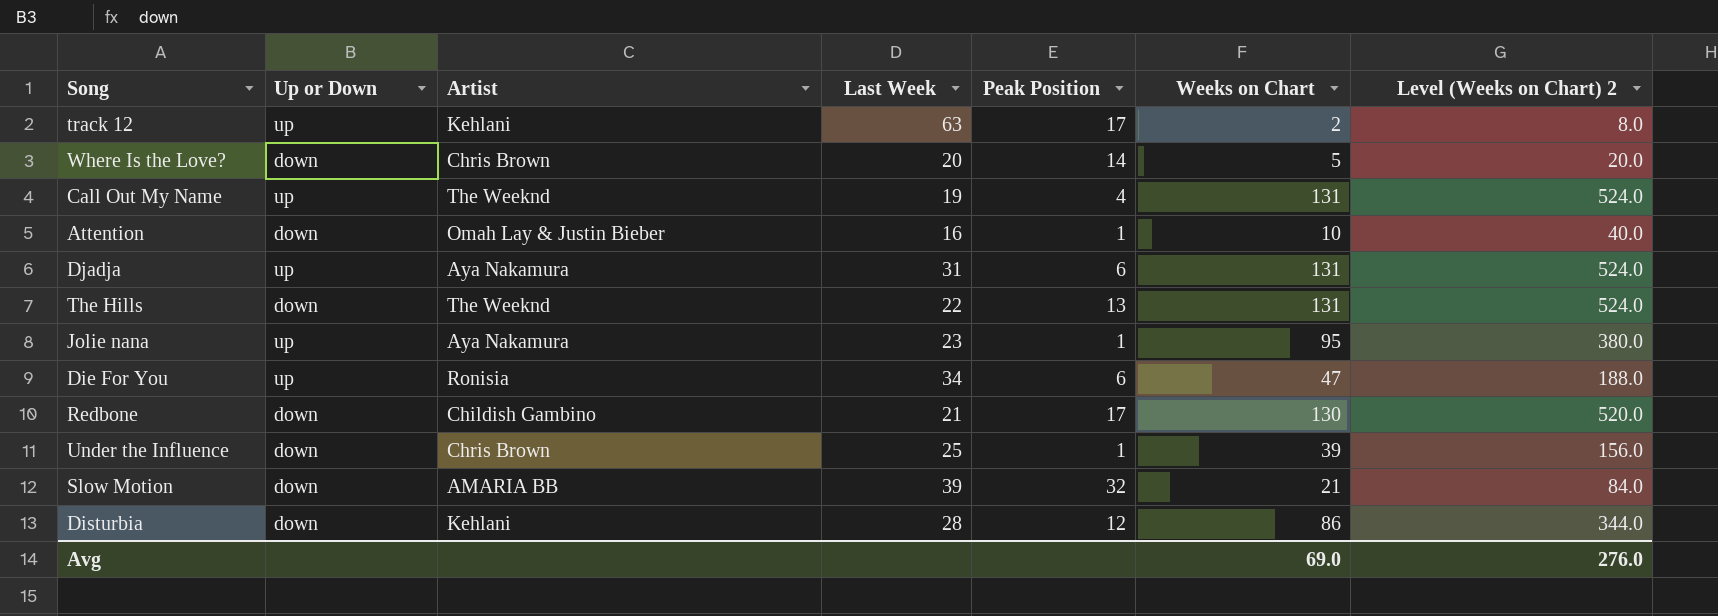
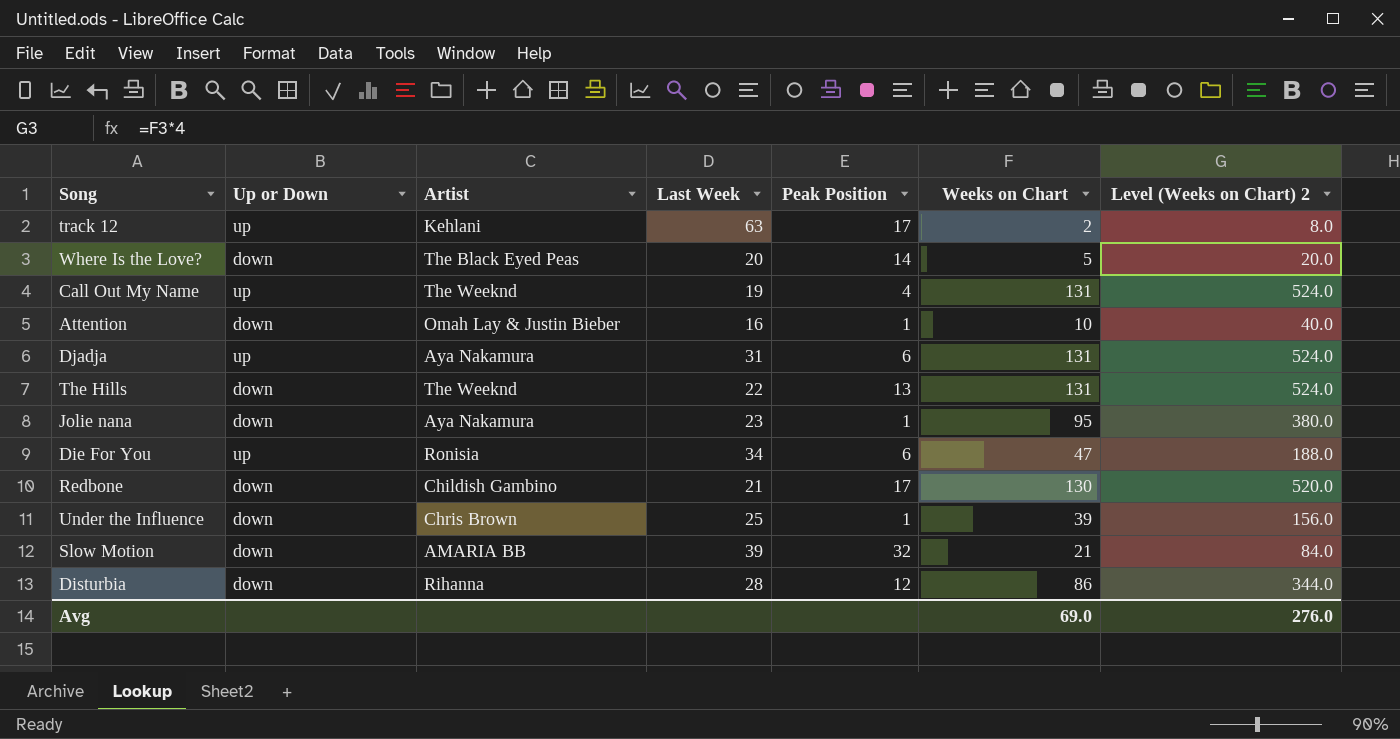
Where Is the Love? | Artist: Chris Brown -> The Black Eyed Peas
Jolie nana | Up or Down: up -> down
Disturbia | Artist: Kehlani -> Rihanna

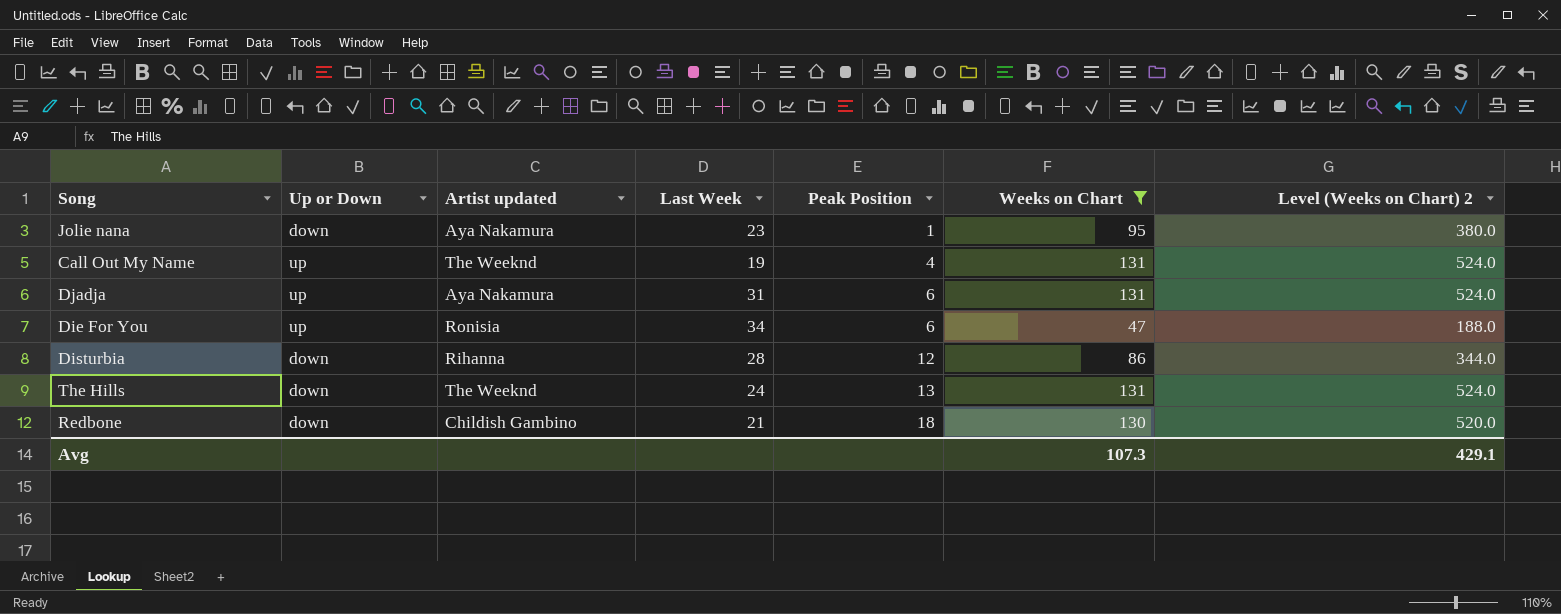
filter: none -> Weeks on Chart >= 47
row order: none -> Peak Position ascending
column name: Artist -> Artist updated
The Hills | Last Week: 22 -> 24
Redbone | Peak Position: 17 -> 18
Avg | Weeks on Chart: 69.0 -> 107.3
Avg | Level (Weeks on Chart) 2: 276.0 -> 429.1

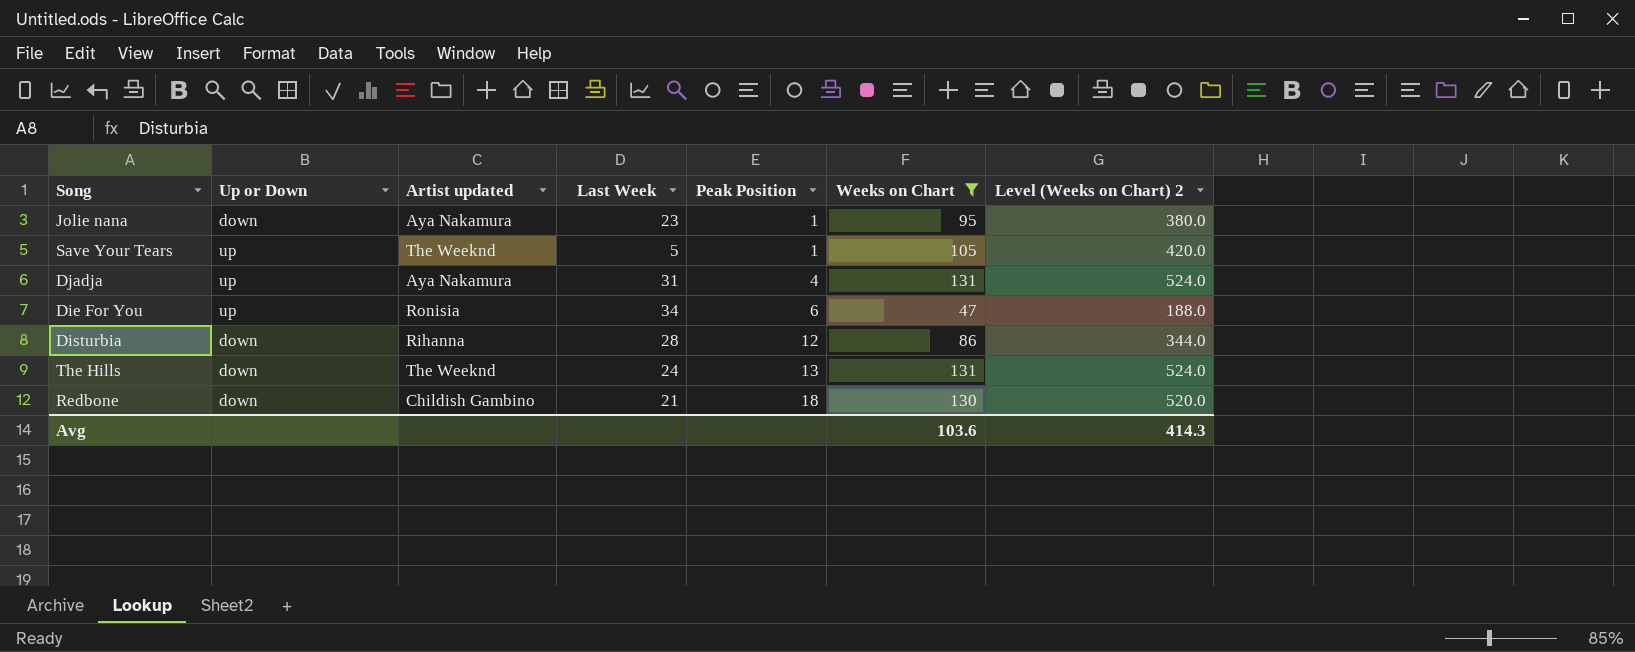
row Call Out My Name: up | The Weeknd | 19 | 4 | 131 | 524.0 -> none
row Save Your Tears: none -> up | The Weeknd | 5 | 1 | 105 | 420.0
Djadja | Peak Position: 6 -> 4
Avg | Weeks on Chart: 107.3 -> 103.6
Avg | Level (Weeks on Chart) 2: 429.1 -> 414.3

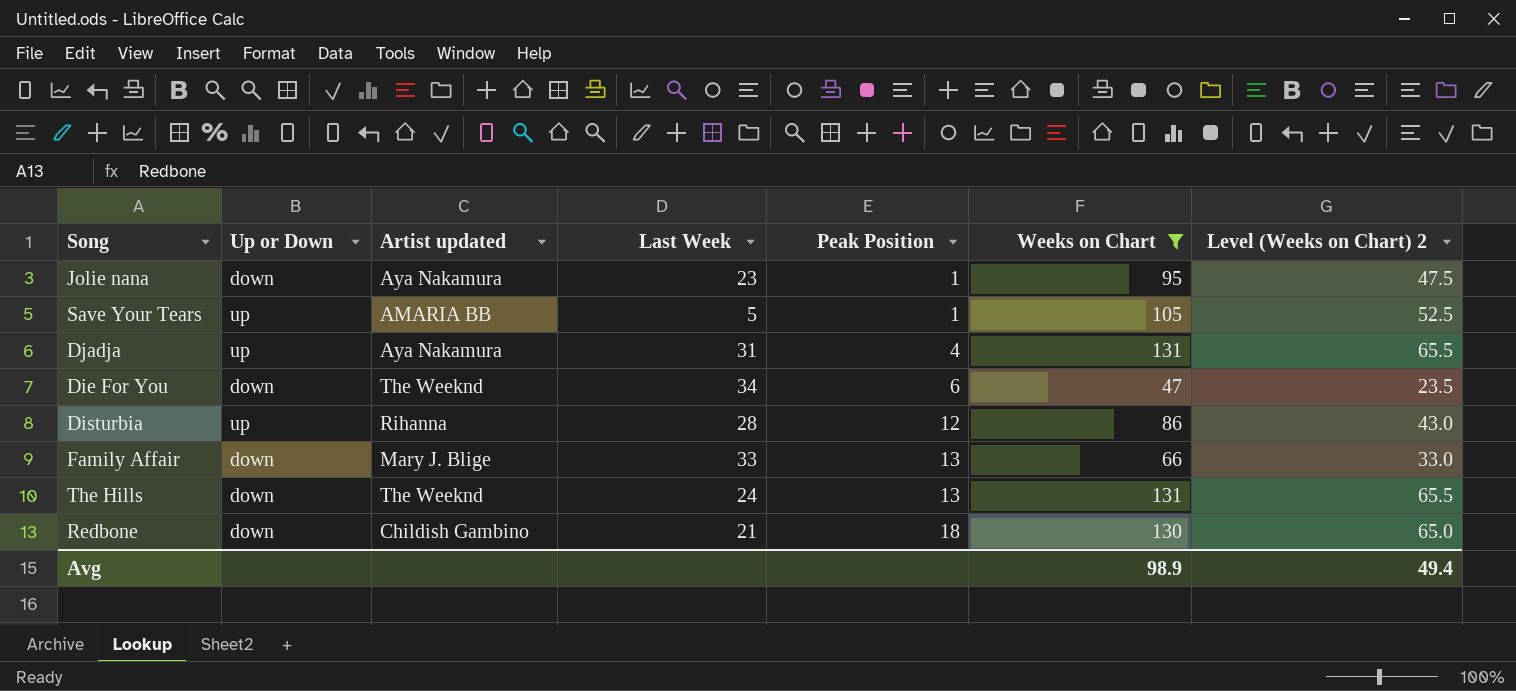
column Level (Weeks on Chart) 2 | formula: [Weeks on Chart] * 4 -> [Weeks on Chart] * 0.5
Save Your Tears | Artist updated: The Weeknd -> AMARIA BB
Die For You | Up or Down: up -> down
Die For You | Artist updated: Ronisia -> The Weeknd
Disturbia | Up or Down: down -> up
row Family Affair: none -> down | Mary J. Blige | 33 | 13 | 66 | 33.0
Avg | Weeks on Chart: 103.6 -> 98.9
Avg | Level (Weeks on Chart) 2: 414.3 -> 49.4

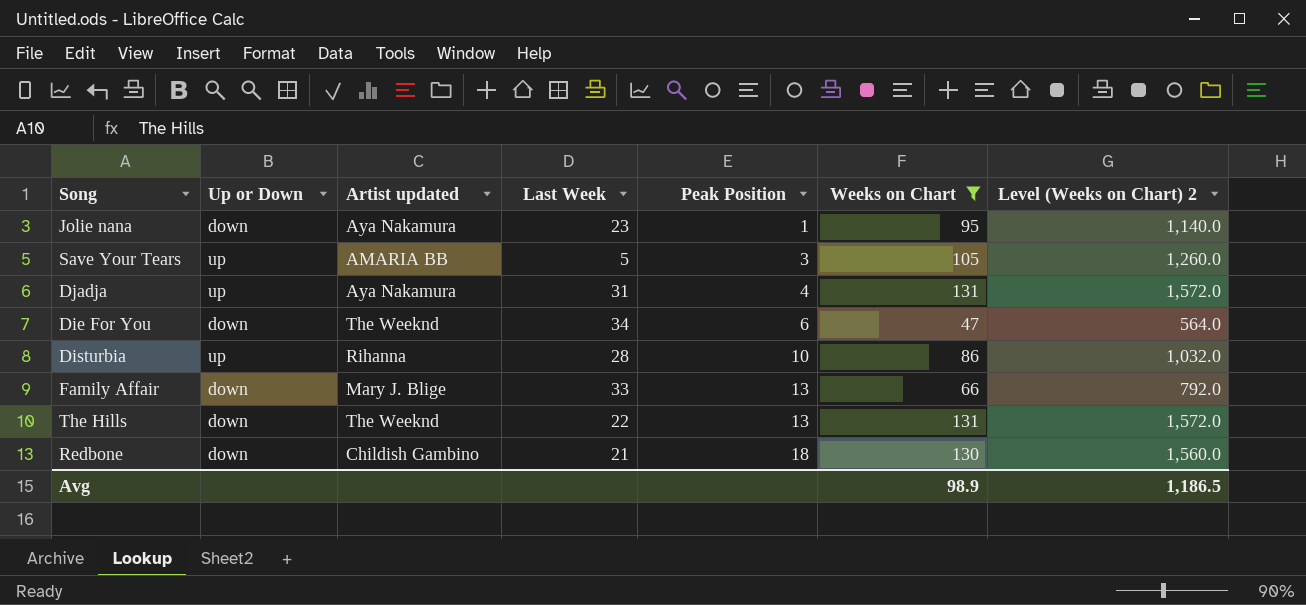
column Level (Weeks on Chart) 2 | formula: [Weeks on Chart] * 0.5 -> [Weeks on Chart] * 12
Save Your Tears | Peak Position: 1 -> 3
Disturbia | Peak Position: 12 -> 10
The Hills | Last Week: 24 -> 22
Avg | Level (Weeks on Chart) 2: 49.4 -> 1,186.5

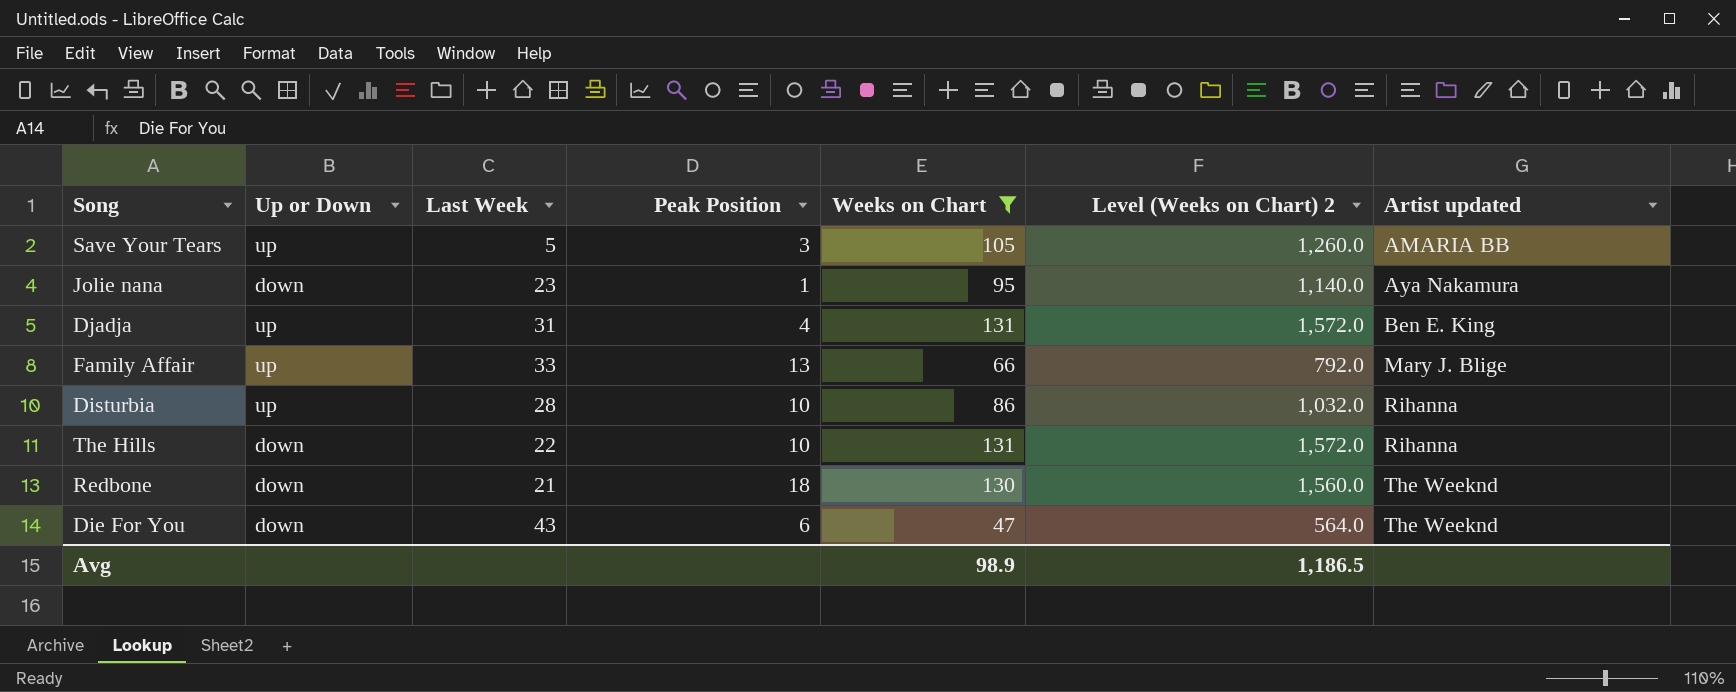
row order: Peak Position ascending -> Artist updated ascending
column Artist updated | position: 3 -> 7
Djadja | Artist updated: Aya Nakamura -> Ben E. King
Family Affair | Up or Down: down -> up
The Hills | Peak Position: 13 -> 10
The Hills | Artist updated: The Weeknd -> Rihanna
Redbone | Artist updated: Childish Gambino -> The Weeknd
Die For You | Last Week: 34 -> 43

